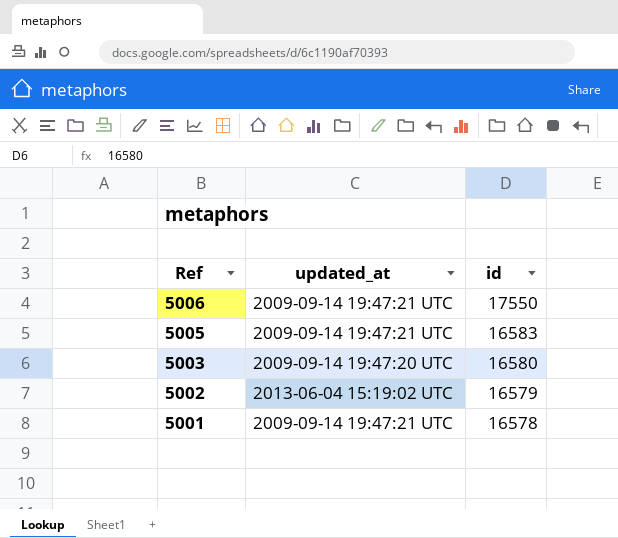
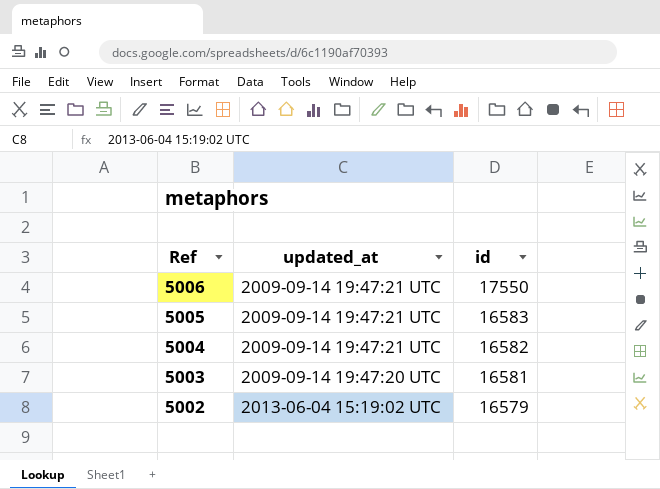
row 5001: 2009-09-14 19:47:21 UTC | 16578 -> none
row 5004: none -> 2009-09-14 19:47:21 UTC | 16582
5003 | id: 16580 -> 16581

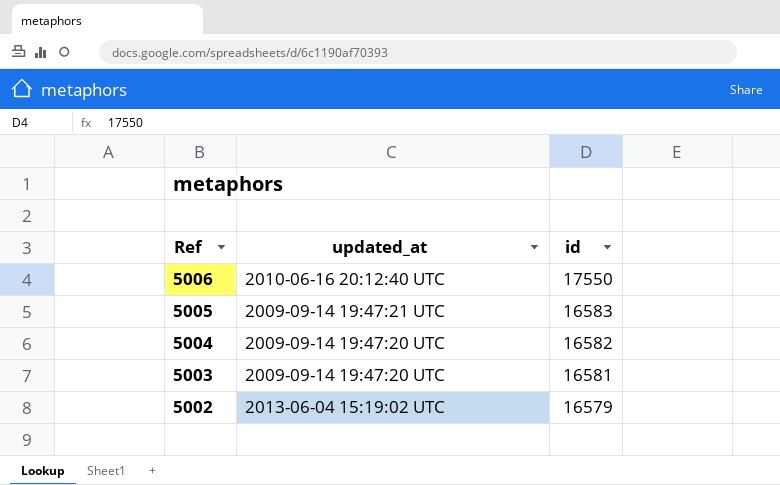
5006 | updated_at: 2009-09-14 19:47:21 UTC -> 2010-06-16 20:12:40 UTC
5004 | updated_at: 2009-09-14 19:47:21 UTC -> 2009-09-14 19:47:20 UTC

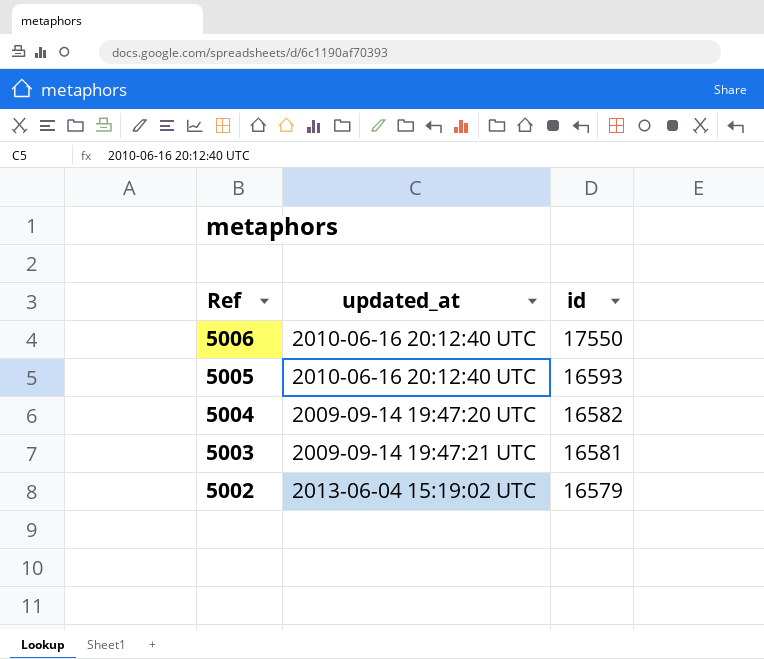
5005 | updated_at: 2009-09-14 19:47:21 UTC -> 2010-06-16 20:12:40 UTC
5005 | id: 16583 -> 16593
5003 | updated_at: 2009-09-14 19:47:20 UTC -> 2009-09-14 19:47:21 UTC

